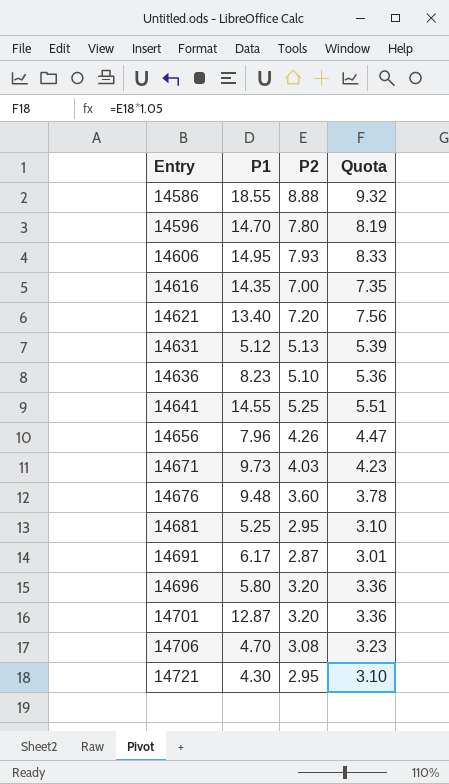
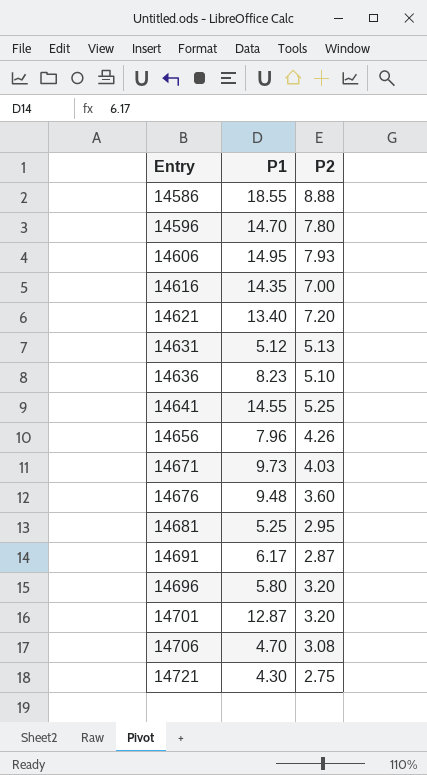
column Quota | formula: [P2] * 1.05 -> none
14721 | P2: 2.95 -> 2.75

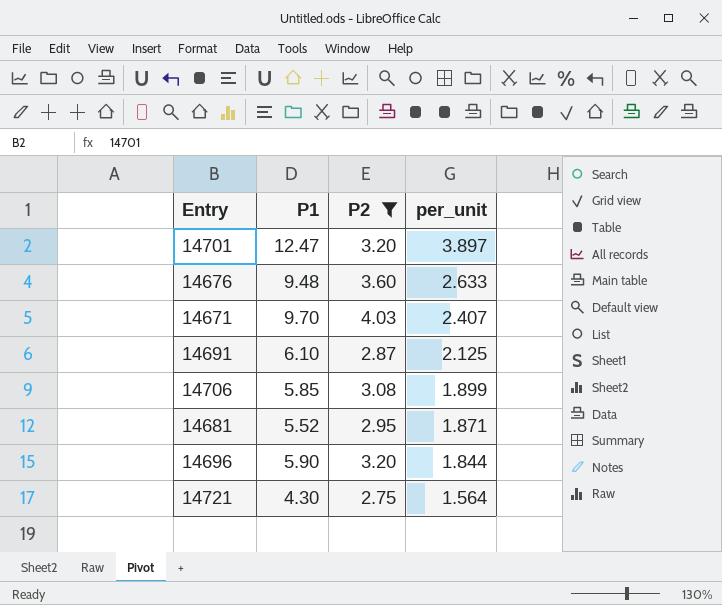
filter: none -> P2 <= 4.03
row order: Entry ascending -> per_unit descending
column per_unit | formula: none -> [P1] / [P2]
14701 | P1: 12.87 -> 12.47
14671 | P1: 9.73 -> 9.70
14691 | P1: 6.17 -> 6.10
14706 | P1: 4.70 -> 5.85
14681 | P1: 5.25 -> 5.52
14696 | P1: 5.80 -> 5.90

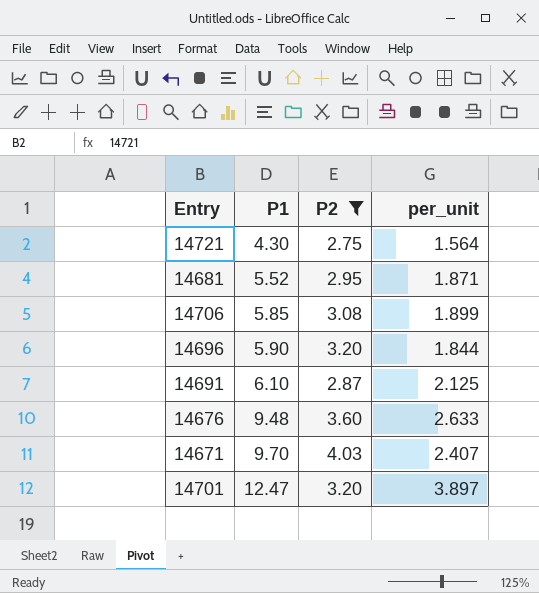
row order: per_unit descending -> P1 ascending

